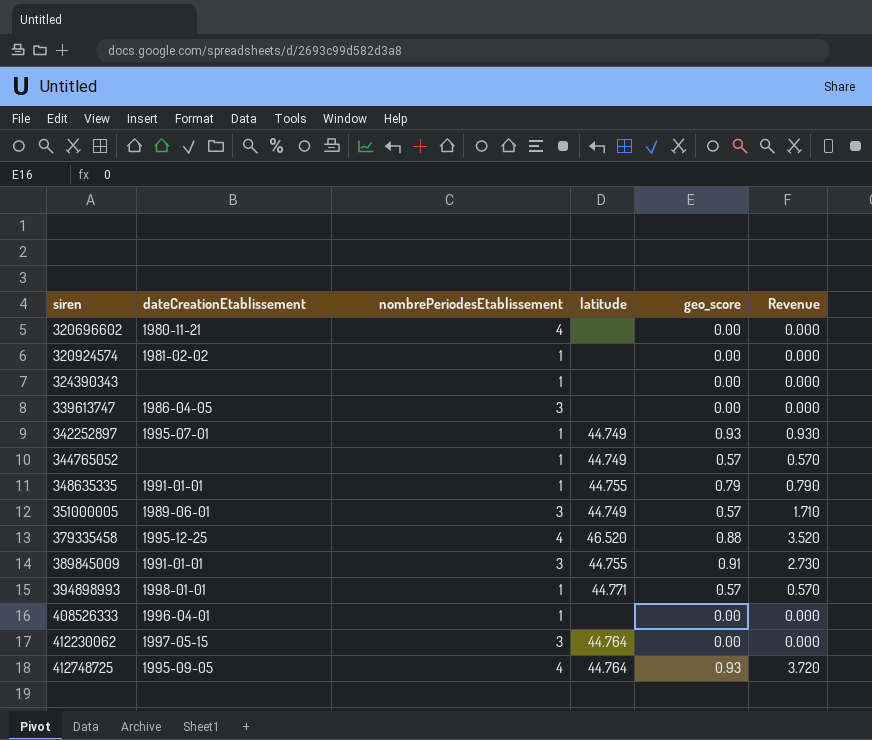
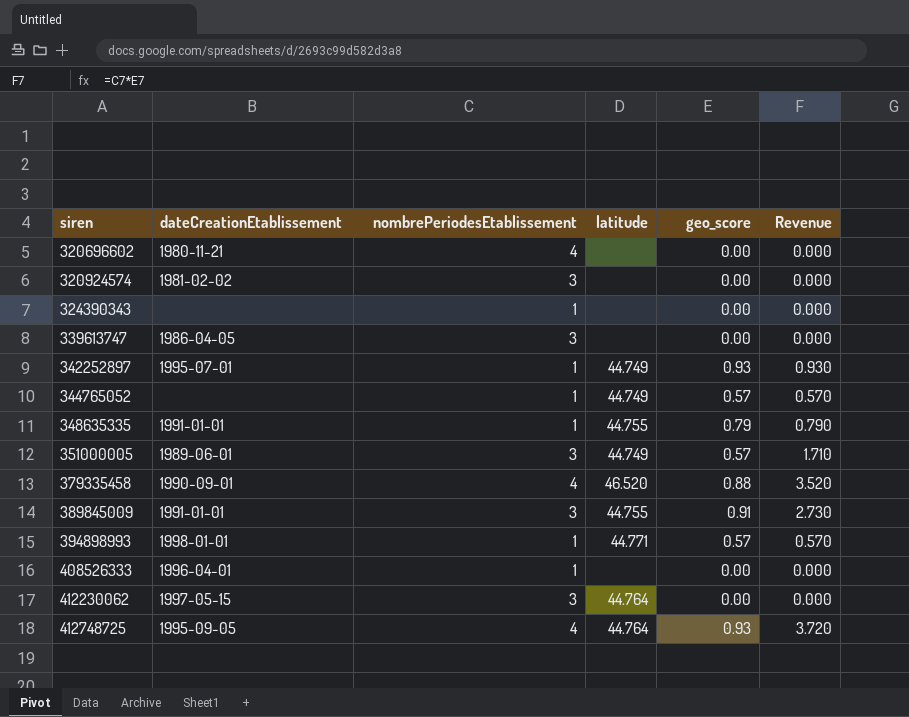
320924574 | nombrePeriodesEtablissement: 1 -> 3
379335458 | dateCreationEtablissement: 1995-12-25 -> 1990-09-01

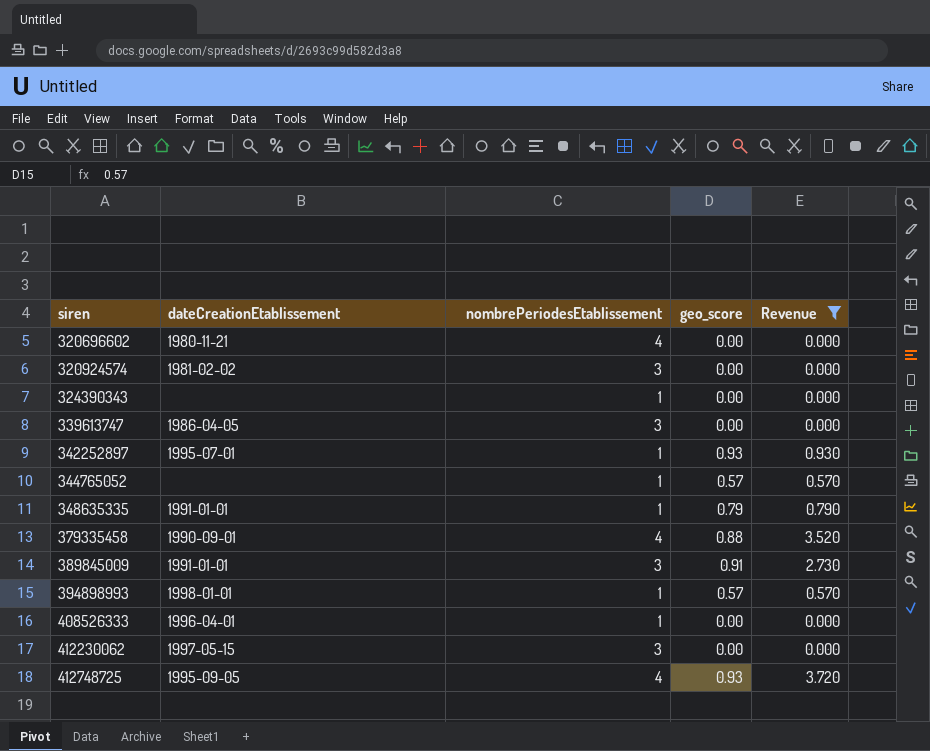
filter: none -> Revenue != 1.710
column latitude | position: 4 -> none

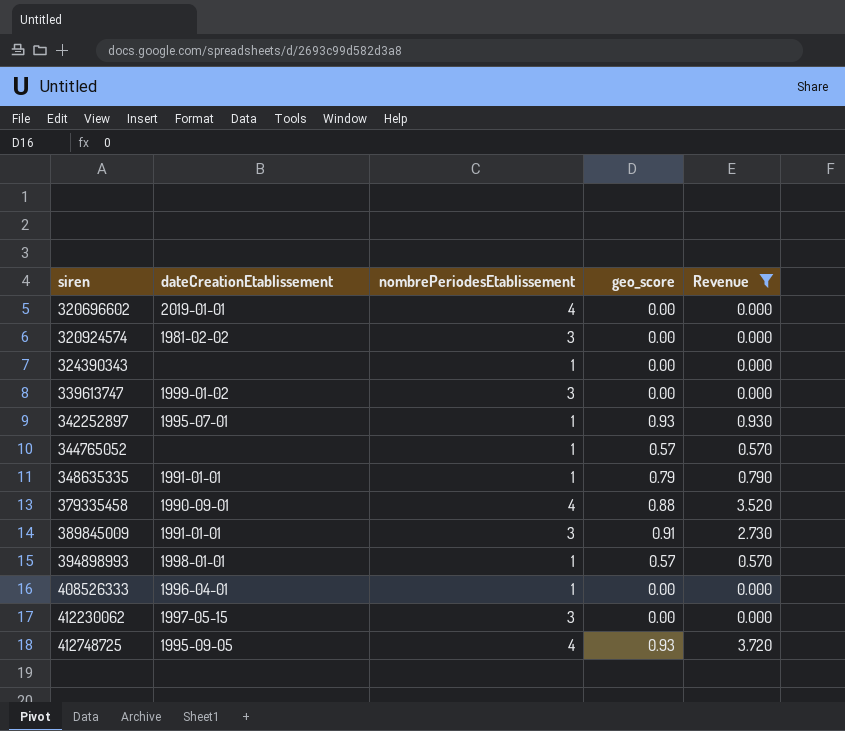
320696602 | dateCreationEtablissement: 1980-11-21 -> 2019-01-01
339613747 | dateCreationEtablissement: 1986-04-05 -> 1999-01-02

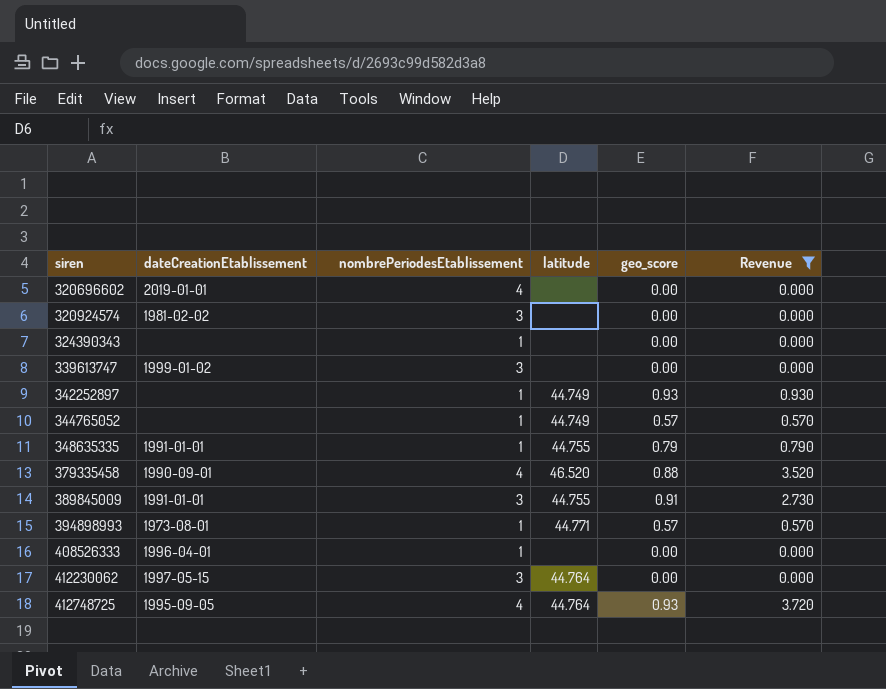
column latitude | position: none -> 4
342252897 | dateCreationEtablissement: 1995-07-01 -> none
394898993 | dateCreationEtablissement: 1998-01-01 -> 1973-08-01

